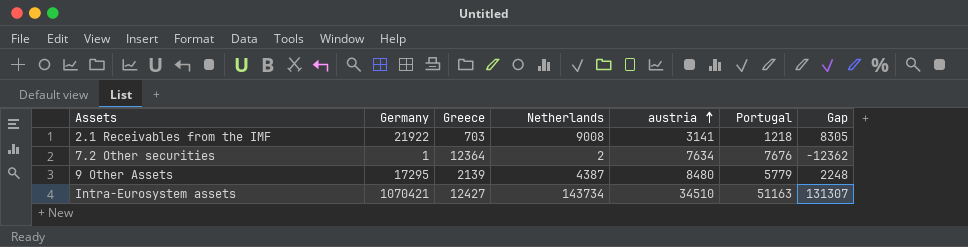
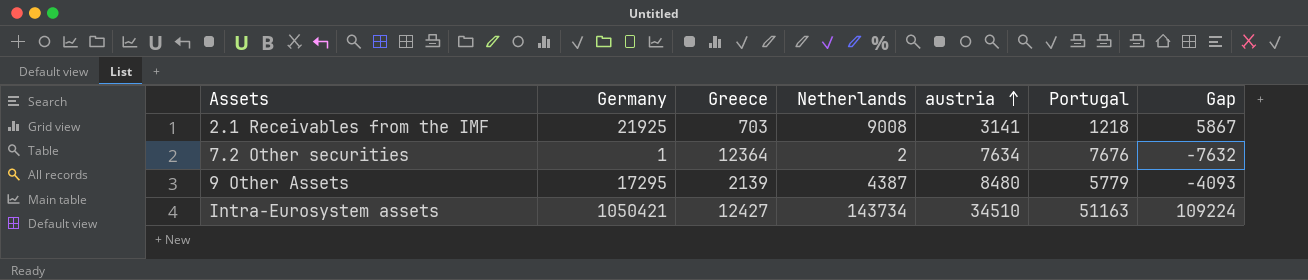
column Gap | formula: [Netherlands] - [Greece] -> [Netherlands] - [austria]
2.1 Receivables from the IMF | Germany: 21922 -> 21925
Intra-Eurosystem assets | Germany: 1070421 -> 1050421

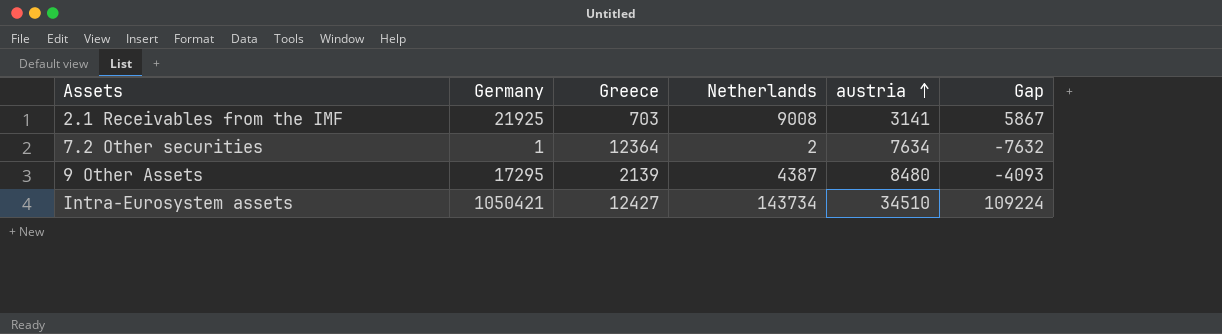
column Portugal | position: 6 -> none

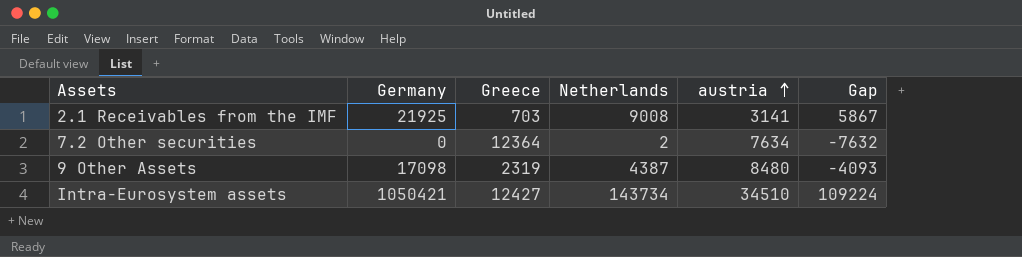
7.2 Other securities | Germany: 1 -> 0
9 Other Assets | Germany: 17295 -> 17098
9 Other Assets | Greece: 2139 -> 2319

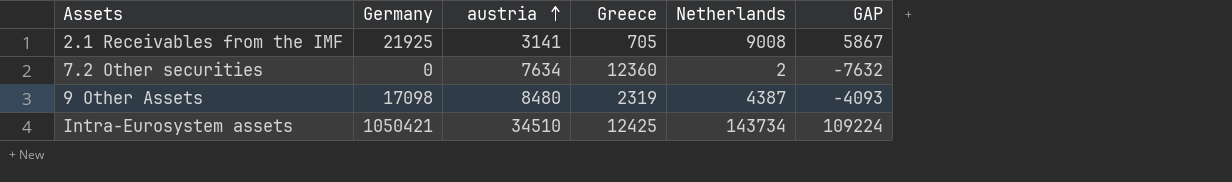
column austria | position: 5 -> 3
column name: Gap -> GAP
2.1 Receivables from the IMF | Greece: 703 -> 705
7.2 Other securities | Greece: 12364 -> 12360
Intra-Eurosystem assets | Greece: 12427 -> 12425

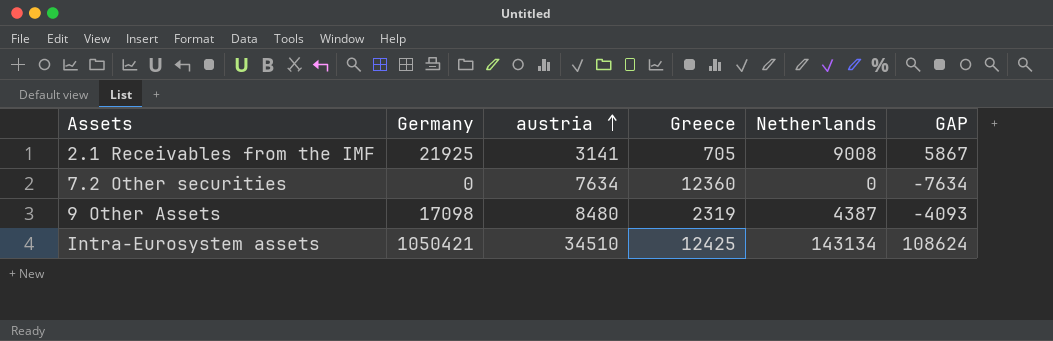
7.2 Other securities | Netherlands: 2 -> 0
7.2 Other securities | GAP: -7632 -> -7634
Intra-Eurosystem assets | Netherlands: 143734 -> 143134
Intra-Eurosystem assets | GAP: 109224 -> 108624

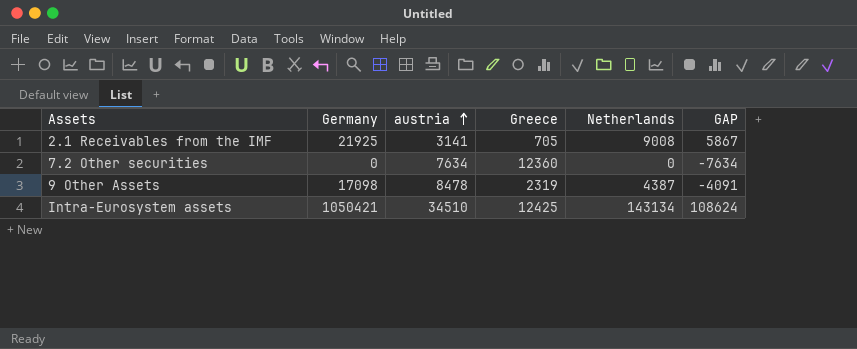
9 Other Assets | austria: 8480 -> 8478
9 Other Assets | GAP: -4093 -> -4091

